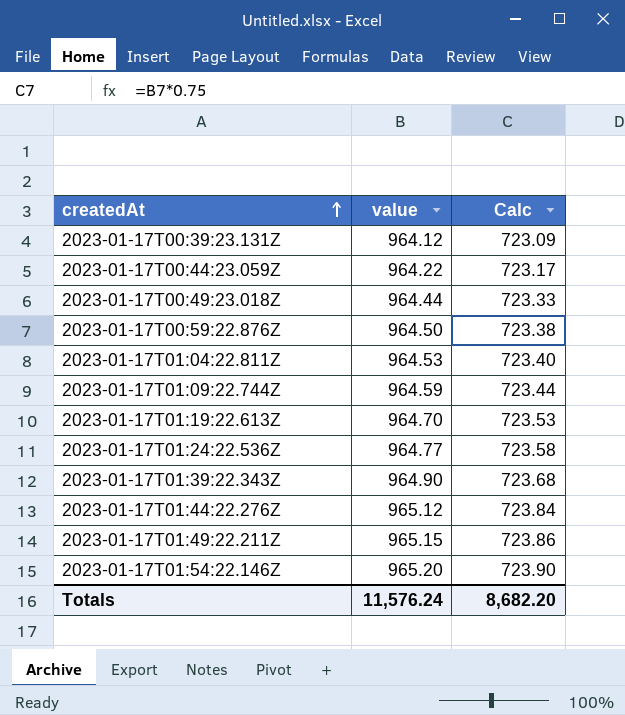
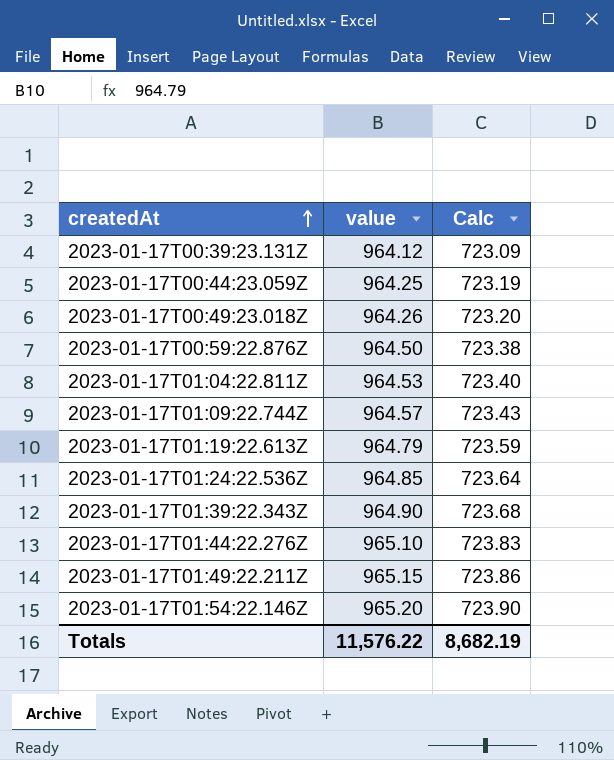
2023-01-17T00:44:23.059Z | value: 964.22 -> 964.25
2023-01-17T00:44:23.059Z | Calc: 723.17 -> 723.19
2023-01-17T00:49:23.018Z | value: 964.44 -> 964.26
2023-01-17T00:49:23.018Z | Calc: 723.33 -> 723.20
2023-01-17T01:09:22.744Z | value: 964.59 -> 964.57
2023-01-17T01:09:22.744Z | Calc: 723.44 -> 723.43
2023-01-17T01:19:22.613Z | value: 964.70 -> 964.79
2023-01-17T01:19:22.613Z | Calc: 723.53 -> 723.59
2023-01-17T01:24:22.536Z | value: 964.77 -> 964.85
2023-01-17T01:24:22.536Z | Calc: 723.58 -> 723.64
2023-01-17T01:44:22.276Z | value: 965.12 -> 965.10
2023-01-17T01:44:22.276Z | Calc: 723.84 -> 723.83
Totals | value: 11,576.24 -> 11,576.22
Totals | Calc: 8,682.20 -> 8,682.19

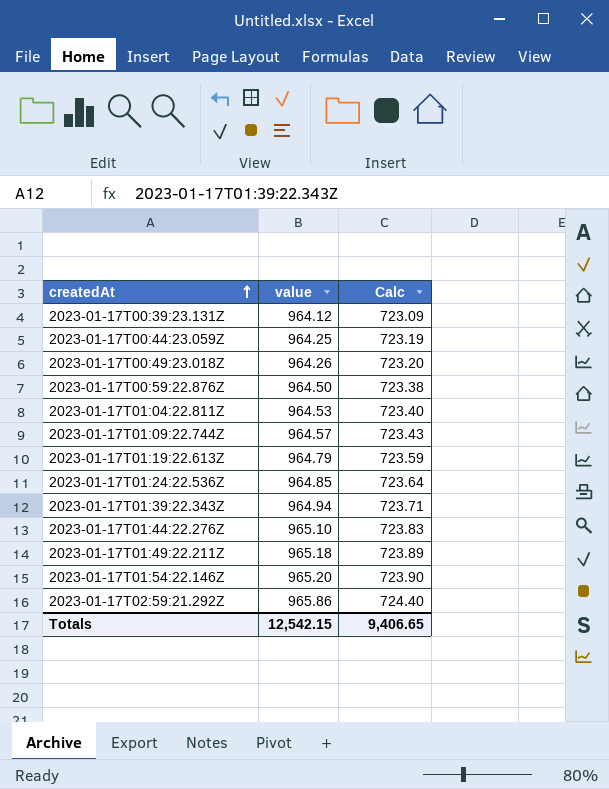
2023-01-17T01:39:22.343Z | value: 964.90 -> 964.94
2023-01-17T01:39:22.343Z | Calc: 723.68 -> 723.71
2023-01-17T01:49:22.211Z | value: 965.15 -> 965.18
2023-01-17T01:49:22.211Z | Calc: 723.86 -> 723.89
row 2023-01-17T02:59:21.292Z: none -> 965.86 | 724.40
Totals | value: 11,576.22 -> 12,542.15
Totals | Calc: 8,682.19 -> 9,406.65

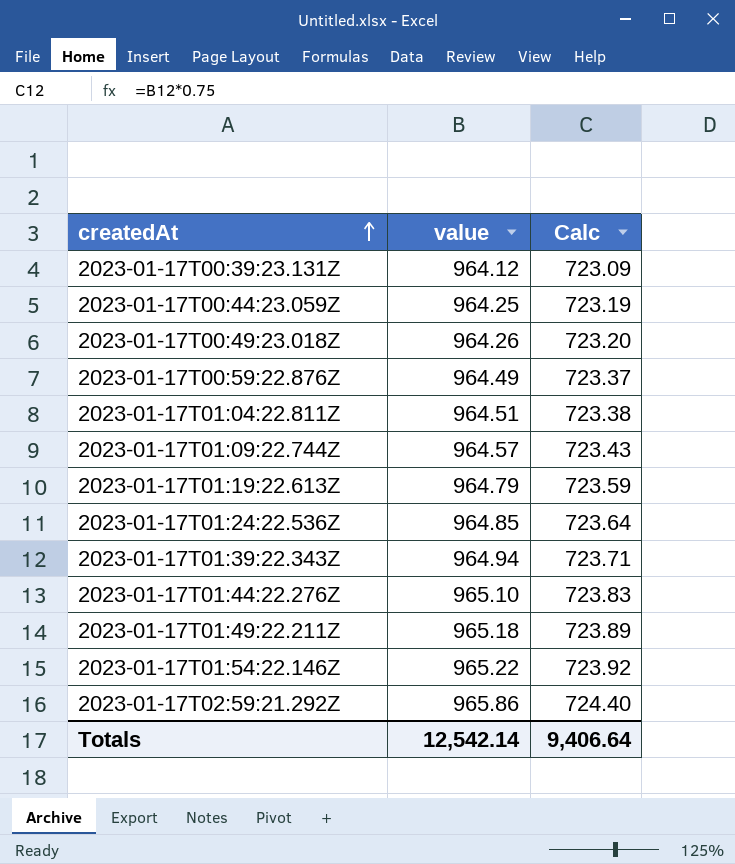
2023-01-17T00:59:22.876Z | value: 964.50 -> 964.49
2023-01-17T00:59:22.876Z | Calc: 723.38 -> 723.37
2023-01-17T01:04:22.811Z | value: 964.53 -> 964.51
2023-01-17T01:04:22.811Z | Calc: 723.40 -> 723.38
2023-01-17T01:54:22.146Z | value: 965.20 -> 965.22
2023-01-17T01:54:22.146Z | Calc: 723.90 -> 723.92
Totals | value: 12,542.15 -> 12,542.14
Totals | Calc: 9,406.65 -> 9,406.64

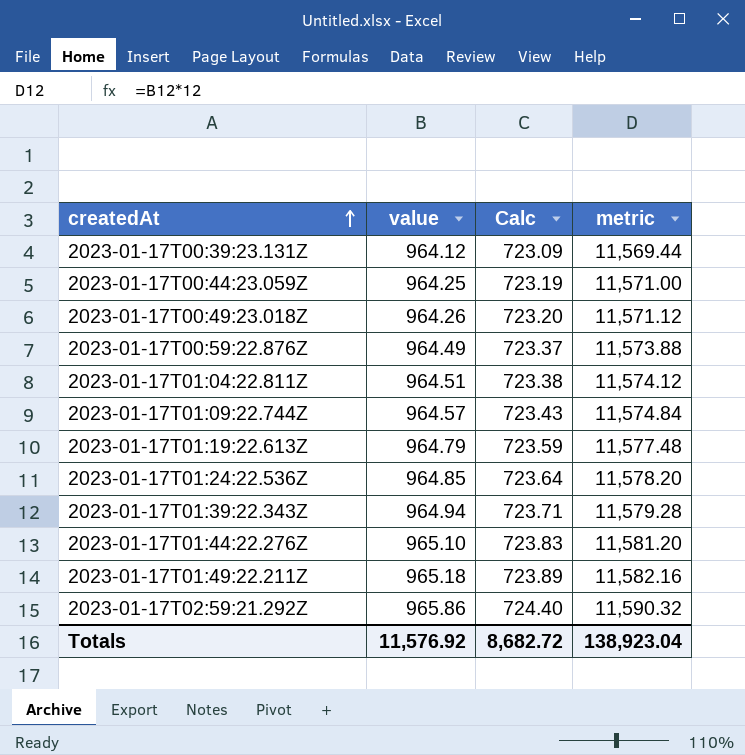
column metric | formula: none -> [value] * 12
row 2023-01-17T01:54:22.146Z: 965.22 | 723.92 -> none
Totals | value: 12,542.14 -> 11,576.92
Totals | Calc: 9,406.64 -> 8,682.72

